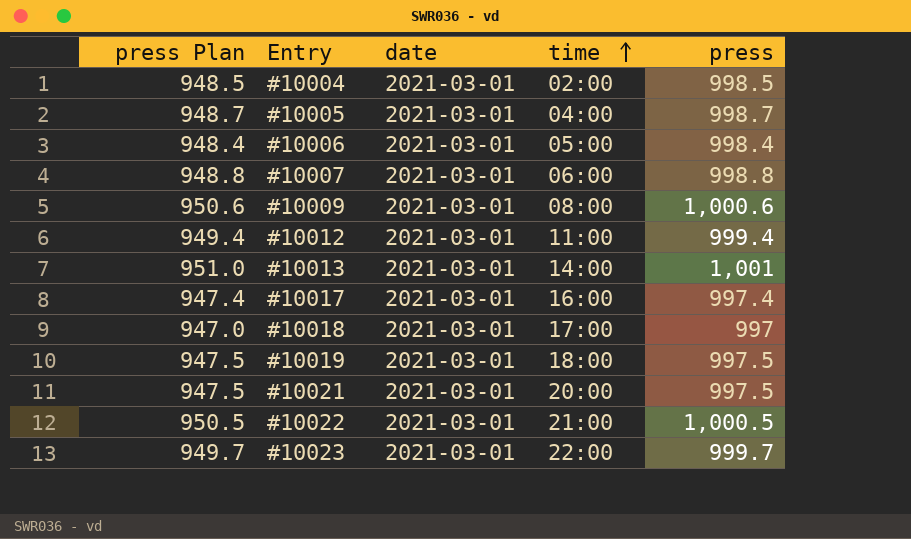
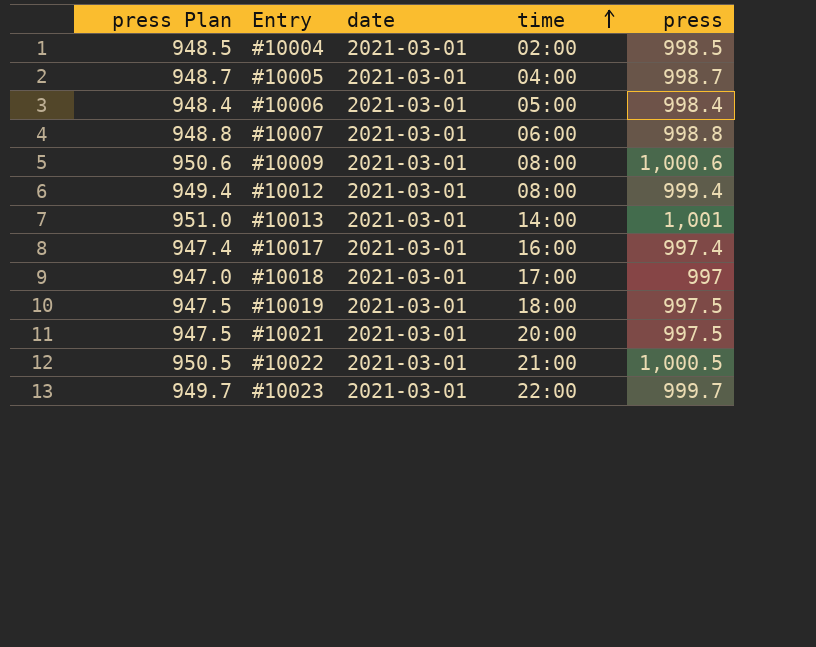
#10012 | time: 11:00 -> 08:00

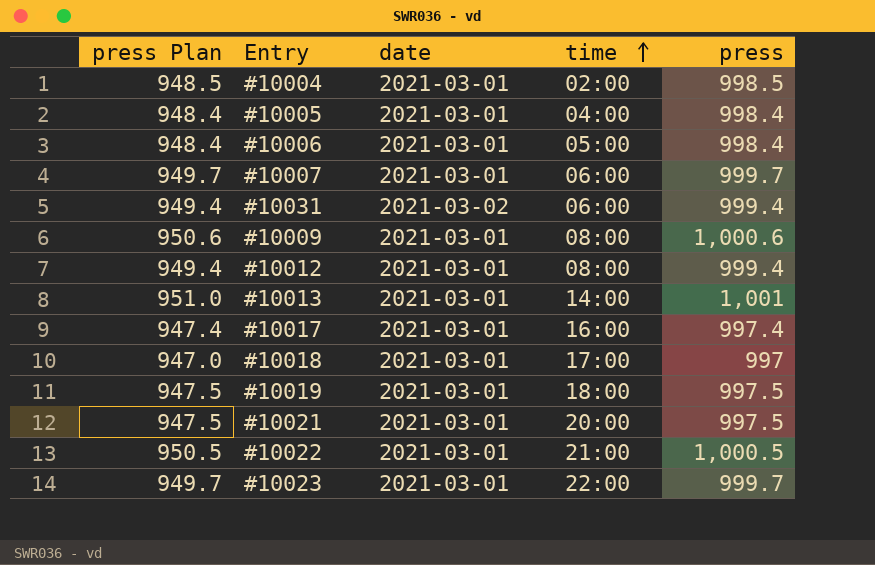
#10005 | press Plan: 948.7 -> 948.4
#10005 | press: 998.7 -> 998.4
#10007 | press Plan: 948.8 -> 949.7
#10007 | press: 998.8 -> 999.7
row #10031: none -> 949.4 | 2021-03-02 | 06:00 | 999.4

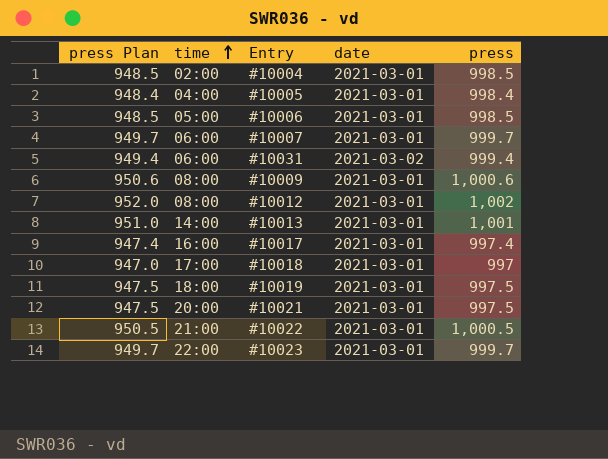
column time | position: 4 -> 2
#10006 | press Plan: 948.4 -> 948.5
#10006 | press: 998.4 -> 998.5
#10012 | press Plan: 949.4 -> 952.0
#10012 | press: 999.4 -> 1,002

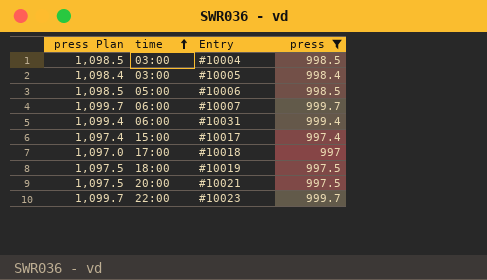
filter: none -> press <= 999.7
column date | position: 4 -> none
column press Plan | formula: [press] - 50 -> [press] + 100
#10004 | time: 02:00 -> 03:00
#10005 | time: 04:00 -> 03:00
#10017 | time: 16:00 -> 15:00

